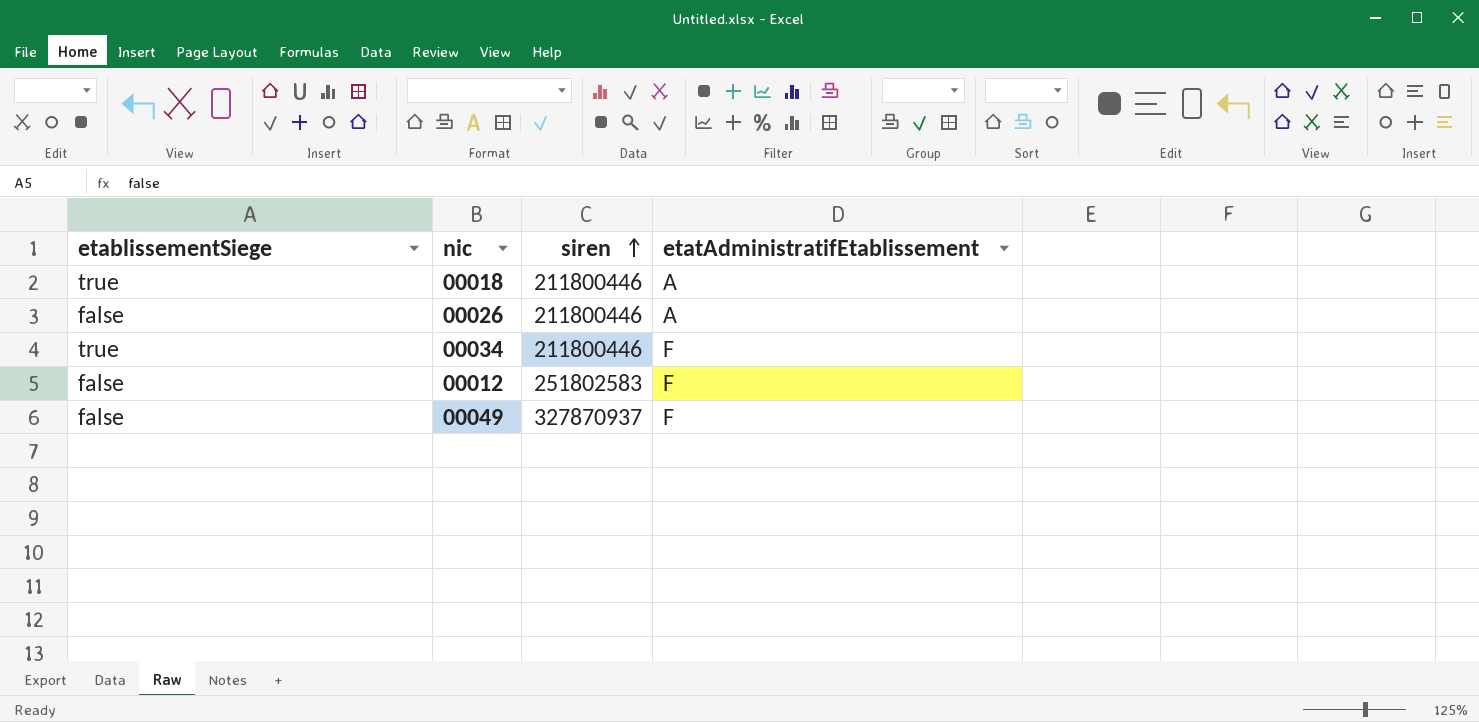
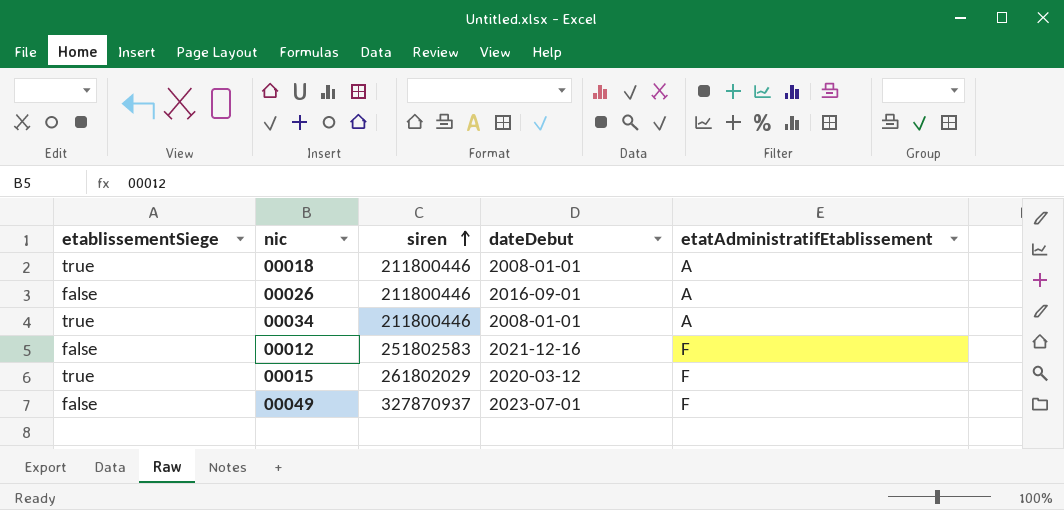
column dateDebut | position: none -> 4
00034 | etatAdministratifEtablissement: F -> A
row 00015: none -> true | 261802029 | 2020-03-12 | F

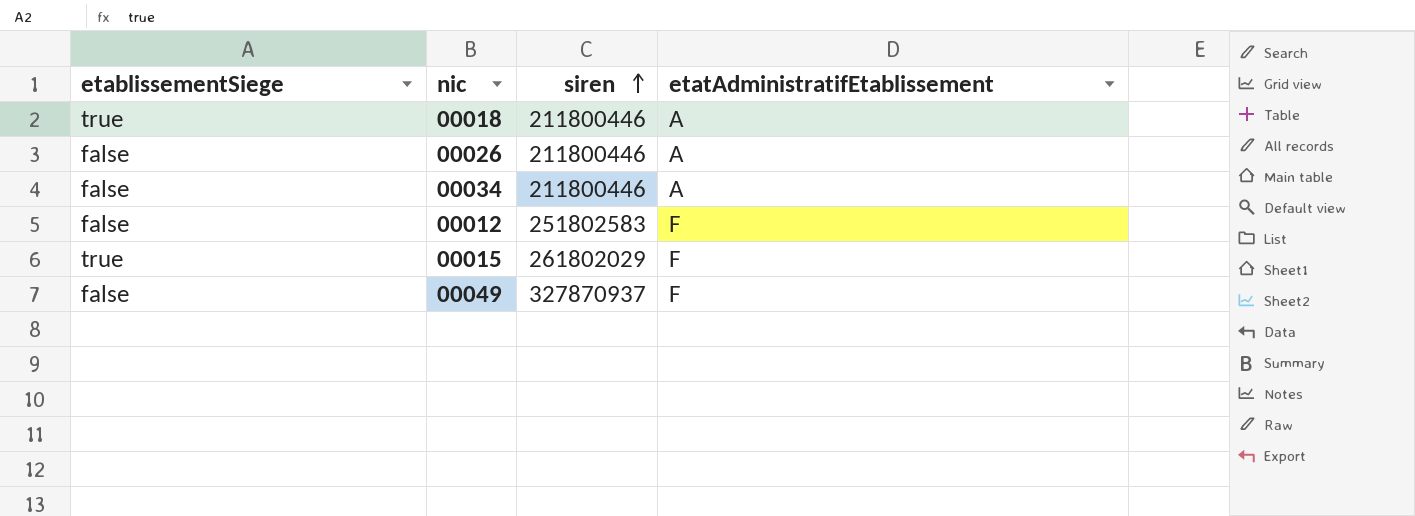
column dateDebut | position: 4 -> none
00034 | etablissementSiege: true -> false

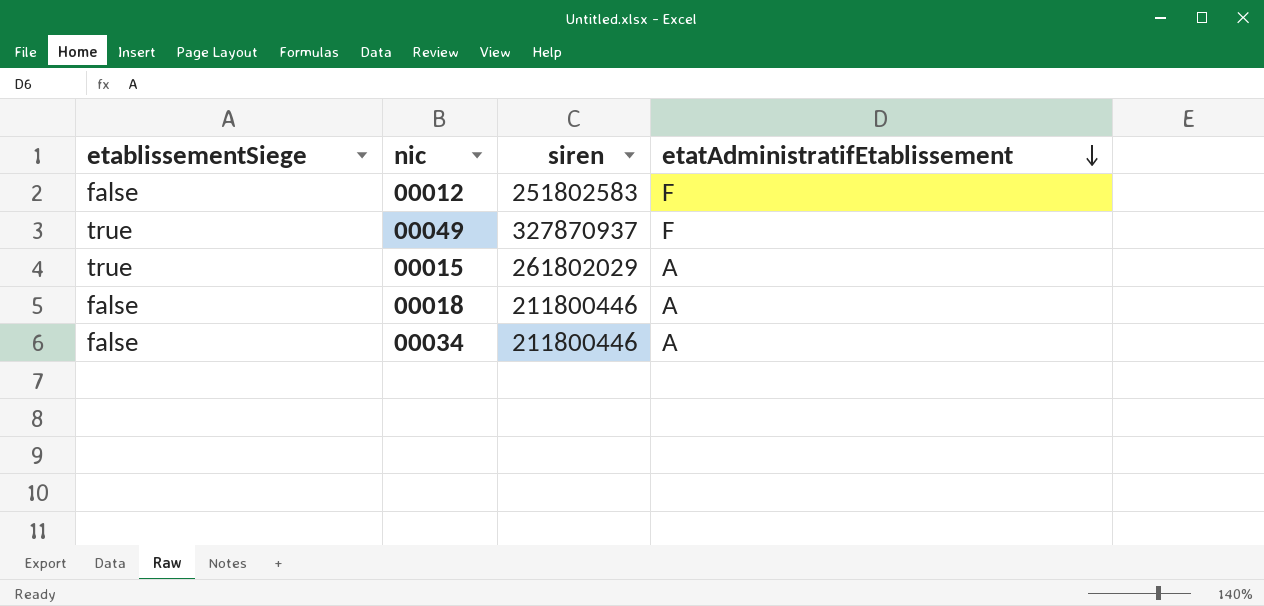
row order: siren ascending -> etatAdministratifEtablissement descending
row 00026: false | 211800446 | A -> none
00049 | etablissementSiege: false -> true
00015 | etatAdministratifEtablissement: F -> A
00018 | etablissementSiege: true -> false

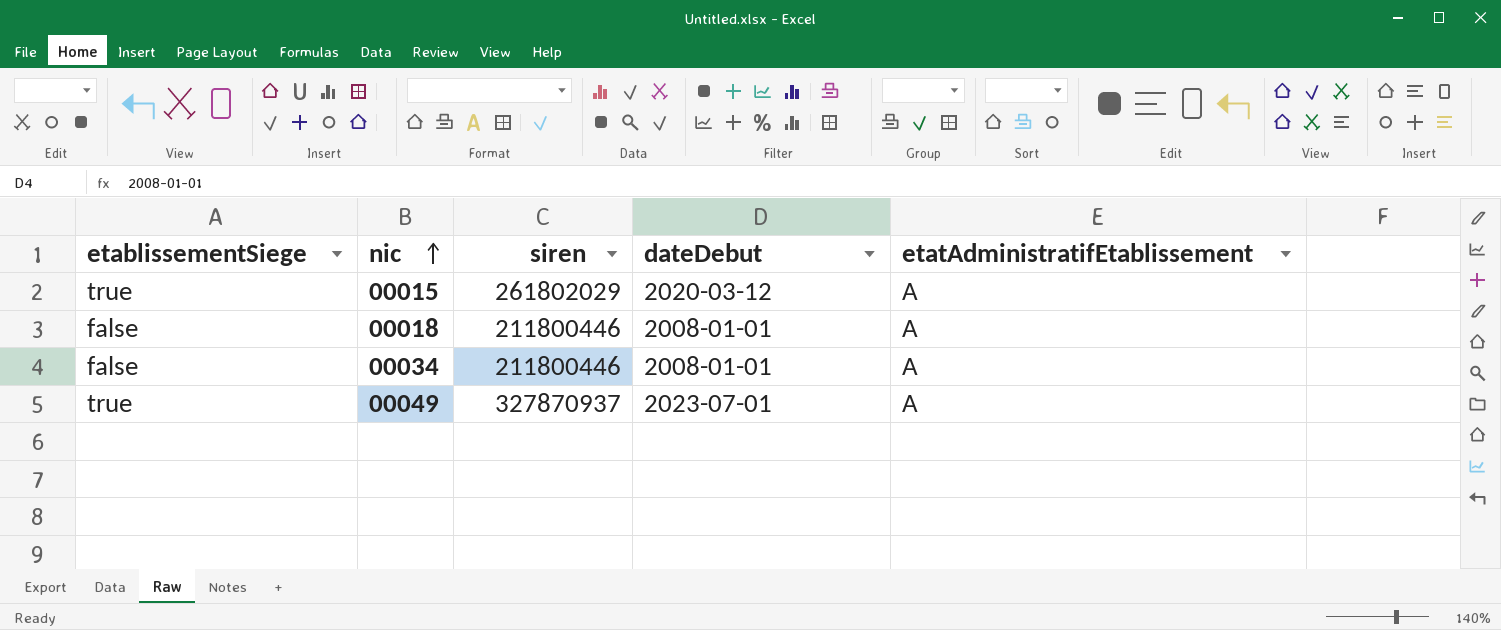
row order: etatAdministratifEtablissement descending -> nic ascending
column dateDebut | position: none -> 4
row 00012: false | 251802583 | F -> none
00049 | etatAdministratifEtablissement: F -> A

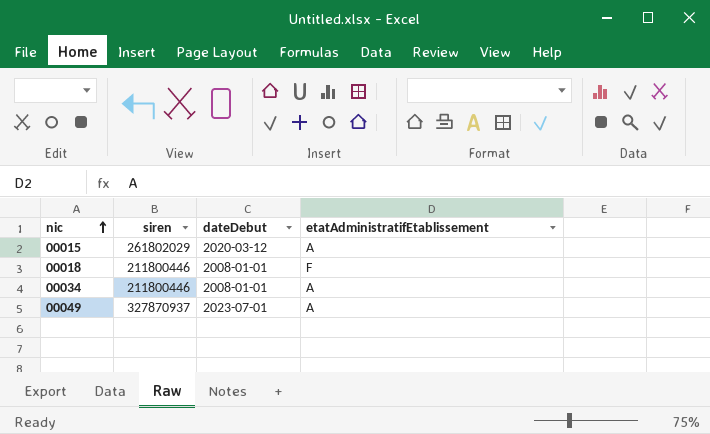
column etablissementSiege | position: 1 -> none
00018 | etatAdministratifEtablissement: A -> F

